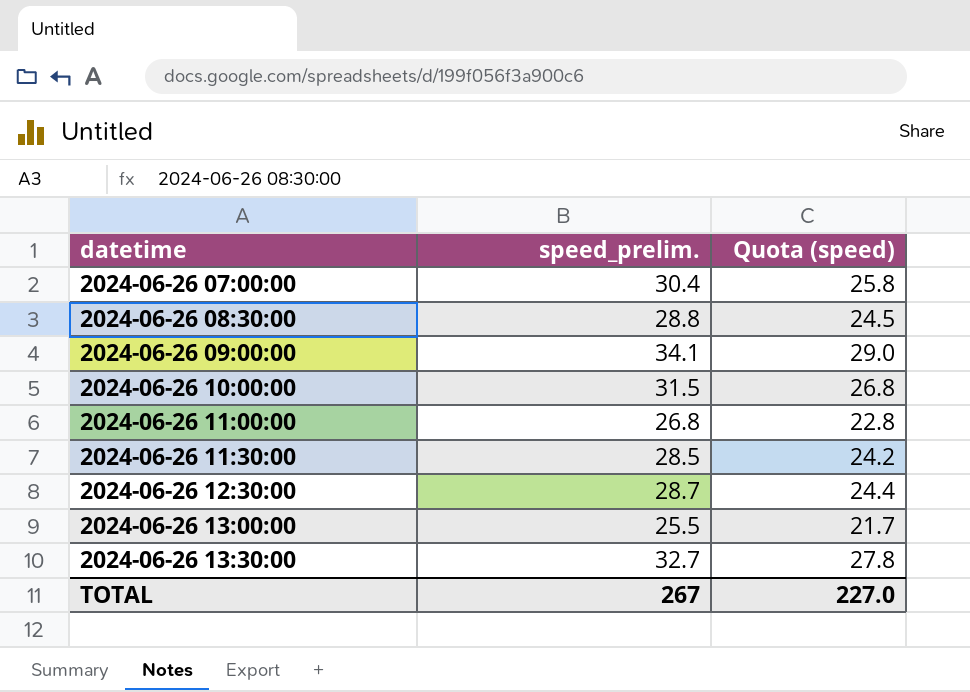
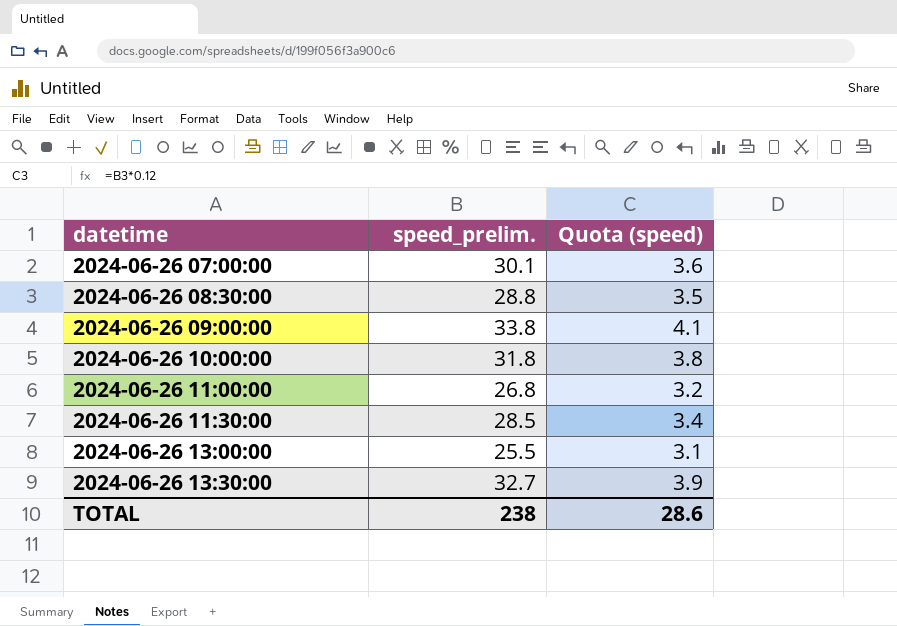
column Quota (speed) | formula: [speed_prelim.] * 0.85 -> [speed_prelim.] * 0.12
row 2024-06-26 12:30:00: 28.7 | 24.4 -> none
2024-06-26 07:00:00 | speed_prelim.: 30.4 -> 30.1
2024-06-26 09:00:00 | speed_prelim.: 34.1 -> 33.8
2024-06-26 10:00:00 | speed_prelim.: 31.5 -> 31.8
TOTAL | speed_prelim.: 267 -> 238
TOTAL | Quota (speed): 227.0 -> 28.6

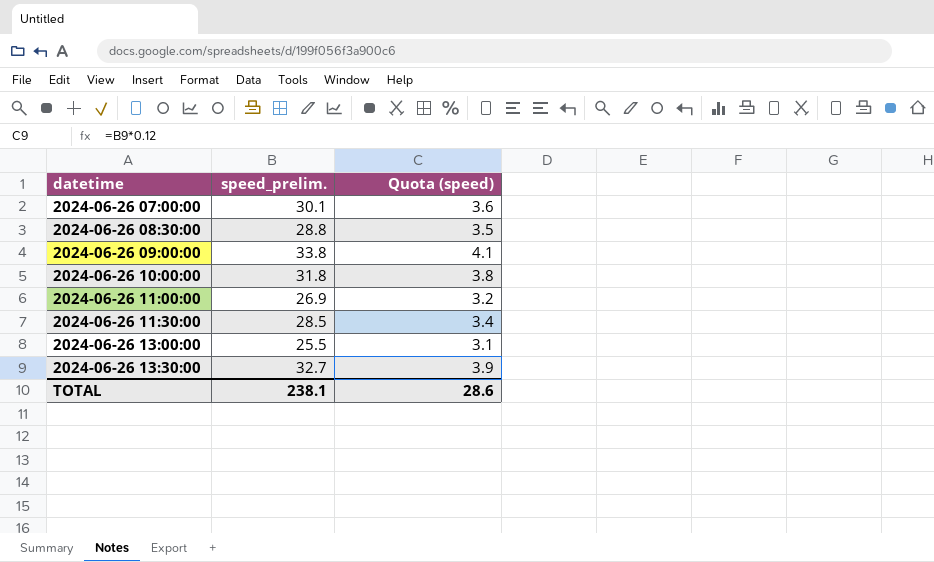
2024-06-26 11:00:00 | speed_prelim.: 26.8 -> 26.9
TOTAL | speed_prelim.: 238 -> 238.1

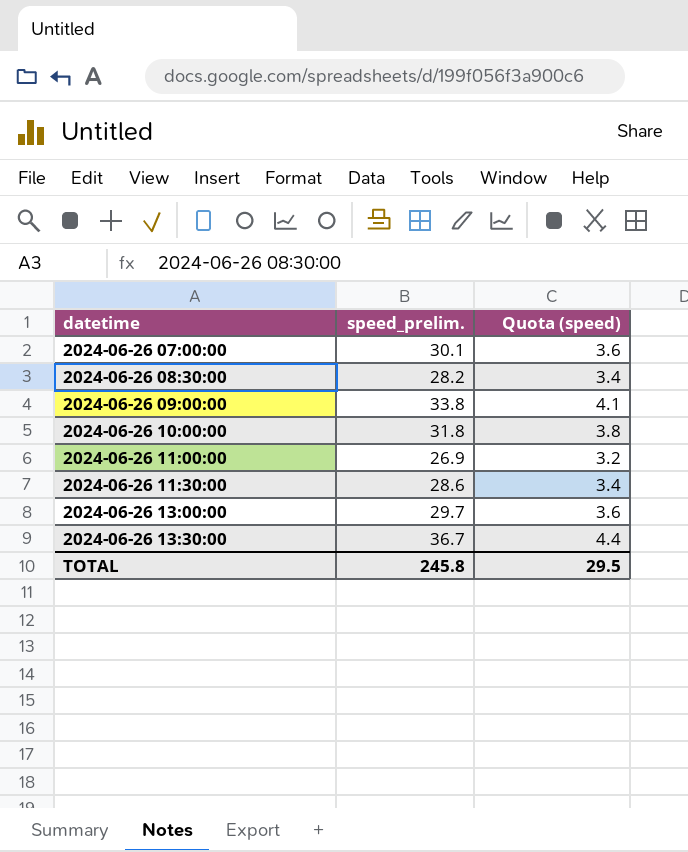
2024-06-26 08:30:00 | speed_prelim.: 28.8 -> 28.2
2024-06-26 08:30:00 | Quota (speed): 3.5 -> 3.4
2024-06-26 11:30:00 | speed_prelim.: 28.5 -> 28.6
2024-06-26 13:00:00 | speed_prelim.: 25.5 -> 29.7
2024-06-26 13:00:00 | Quota (speed): 3.1 -> 3.6
2024-06-26 13:30:00 | speed_prelim.: 32.7 -> 36.7
2024-06-26 13:30:00 | Quota (speed): 3.9 -> 4.4
TOTAL | speed_prelim.: 238.1 -> 245.8
TOTAL | Quota (speed): 28.6 -> 29.5

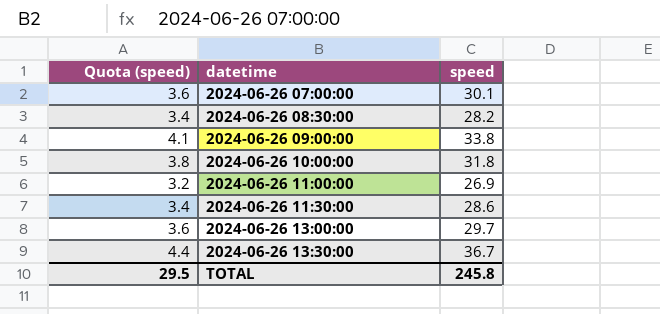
column Quota (speed) | position: 3 -> 1
column name: speed_prelim. -> speed

